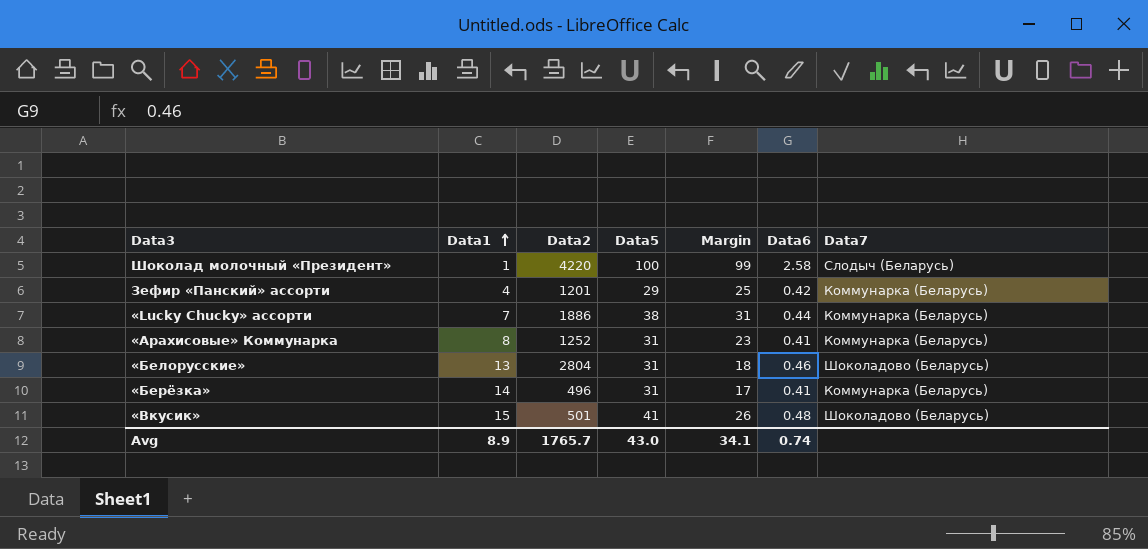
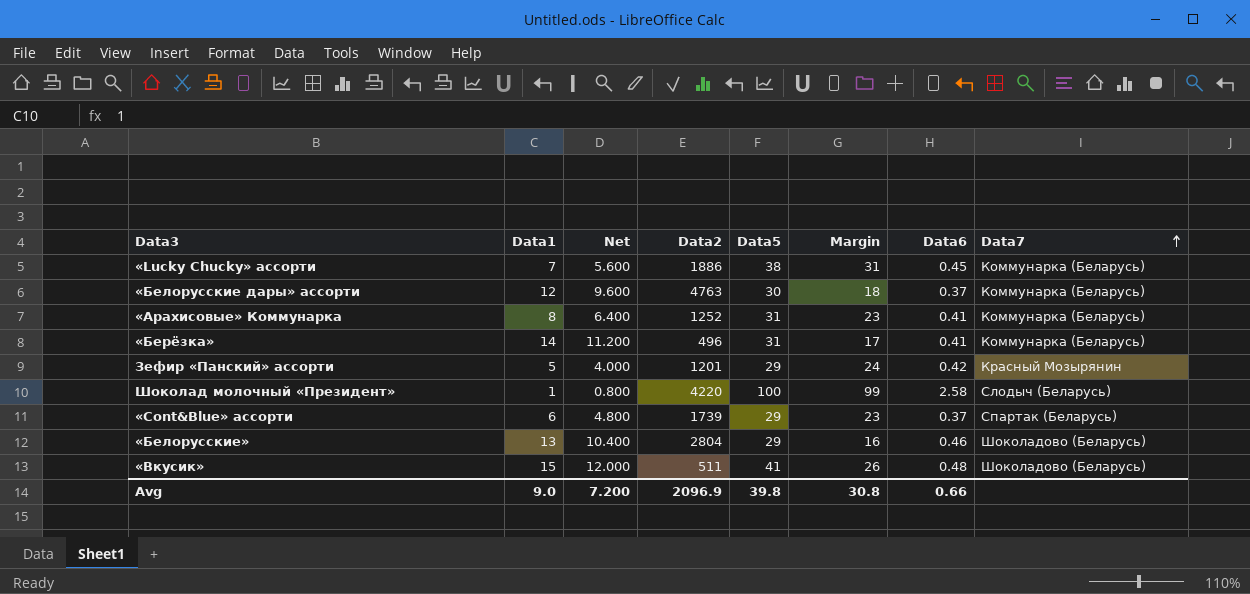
row order: Data1 ascending -> Data7 ascending
column Net | formula: none -> [Data1] * 0.8
«Lucky Chucky» ассорти | Data6: 0.44 -> 0.45
row «Белорусские дары» ассорти: none -> 12 | 9.600 | 4763 | 30 | 18 | 0.37 | Коммунарка (Беларусь)
Зефир «Панский» ассорти | Data1: 4 -> 5
Зефир «Панский» ассорти | Margin: 25 -> 24
Зефир «Панский» ассорти | Data7: Коммунарка (Беларусь) -> Красный Мозырянин
row «Cont&Blue» ассорти: none -> 6 | 4.800 | 1739 | 29 | 23 | 0.37 | Спартак (Беларусь)
«Белорусские» | Data5: 31 -> 29
«Белорусские» | Margin: 18 -> 16
«Вкусик» | Data2: 501 -> 511
Avg | Data1: 8.9 -> 9.0
Avg | Data2: 1765.7 -> 2096.9
Avg | Data5: 43.0 -> 39.8
Avg | Margin: 34.1 -> 30.8
Avg | Data6: 0.74 -> 0.66

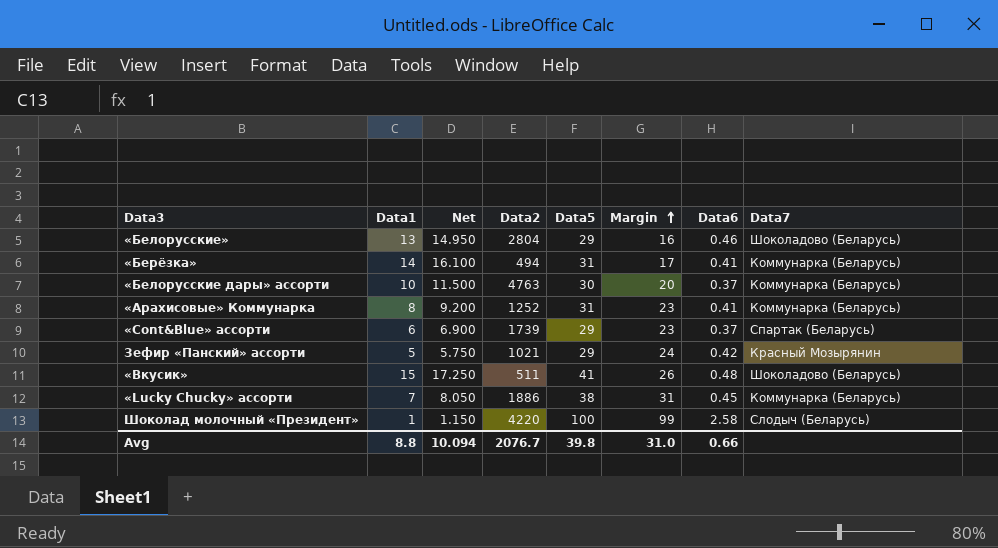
row order: Data7 ascending -> Margin ascending
column Net | formula: [Data1] * 0.8 -> [Data1] * 1.15
«Берёзка» | Data2: 496 -> 494
«Белорусские дары» ассорти | Data1: 12 -> 10
«Белорусские дары» ассорти | Margin: 18 -> 20
Зефир «Панский» ассорти | Data2: 1201 -> 1021
Avg | Data1: 9.0 -> 8.8
Avg | Net: 7.200 -> 10.094
Avg | Data2: 2096.9 -> 2076.7
Avg | Margin: 30.8 -> 31.0

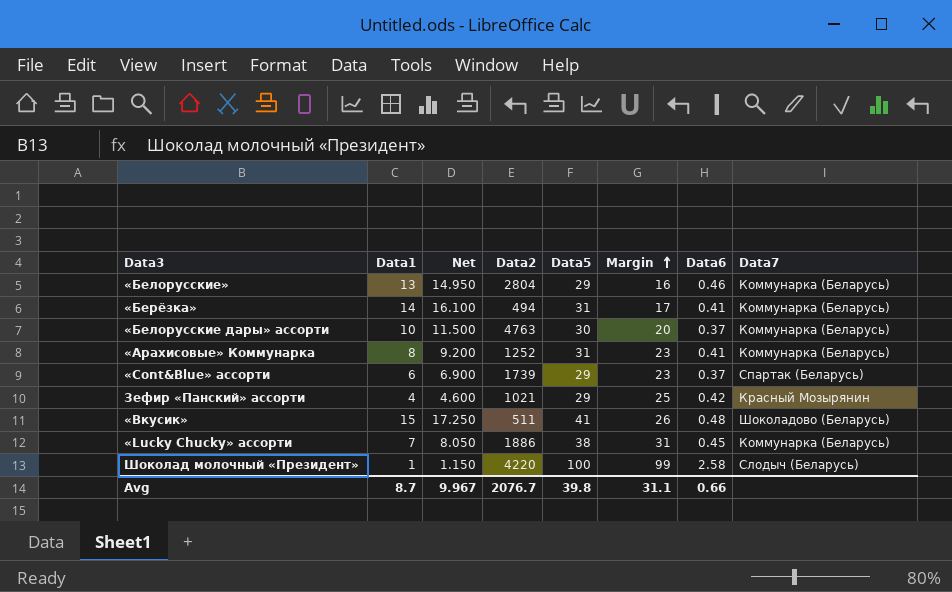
«Белорусские» | Data7: Шоколадово (Беларусь) -> Коммунарка (Беларусь)
Зефир «Панский» ассорти | Data1: 5 -> 4
Зефир «Панский» ассорти | Net: 5.750 -> 4.600
Зефир «Панский» ассорти | Margin: 24 -> 25
Avg | Data1: 8.8 -> 8.7
Avg | Net: 10.094 -> 9.967
Avg | Margin: 31.0 -> 31.1

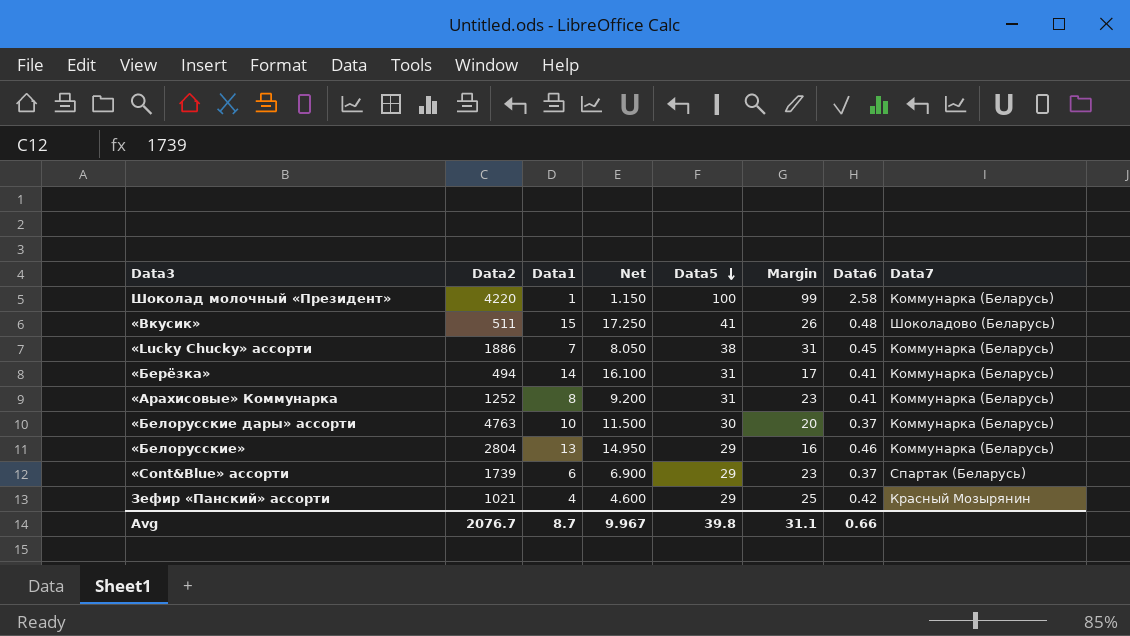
row order: Margin ascending -> Data5 descending
column Data2 | position: 4 -> 2
Шоколад молочный «Президент» | Data7: Слодыч (Беларусь) -> Коммунарка (Беларусь)

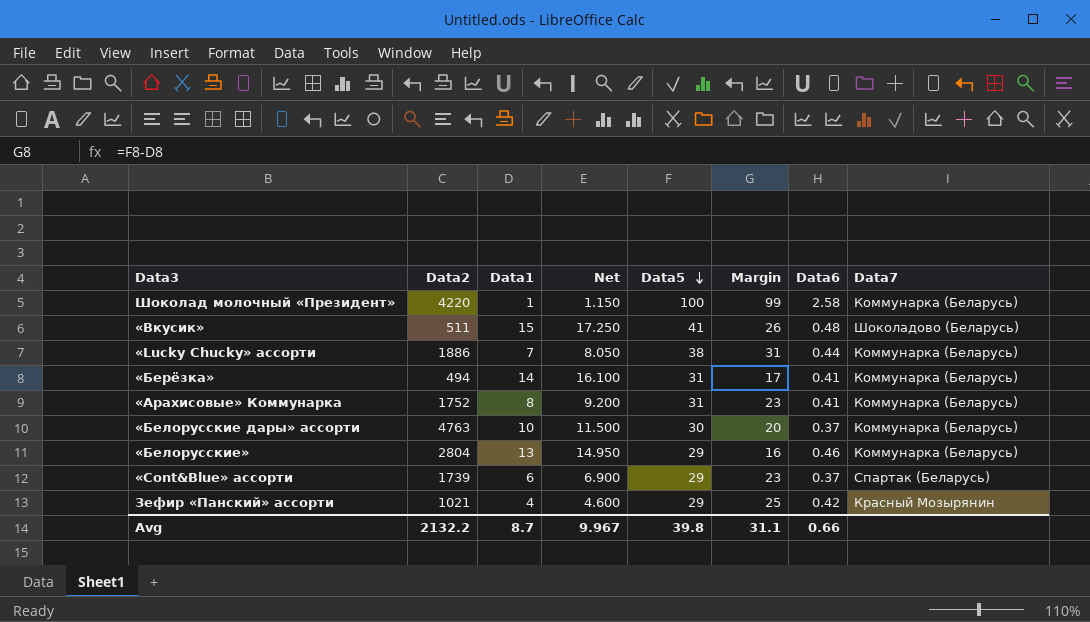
«Lucky Chucky» ассорти | Data6: 0.45 -> 0.44
«Арахисовые» Коммунарка | Data2: 1252 -> 1752
Avg | Data2: 2076.7 -> 2132.2

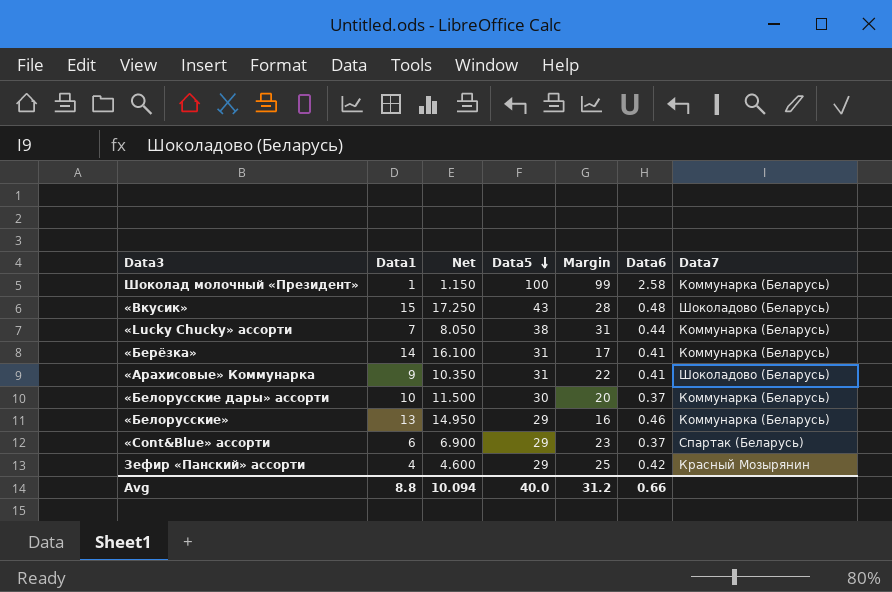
column Data2 | position: 2 -> none
«Вкусик» | Data5: 41 -> 43
«Вкусик» | Margin: 26 -> 28
«Арахисовые» Коммунарка | Data1: 8 -> 9
«Арахисовые» Коммунарка | Net: 9.200 -> 10.350
«Арахисовые» Коммунарка | Margin: 23 -> 22
«Арахисовые» Коммунарка | Data7: Коммунарка (Беларусь) -> Шоколадово (Беларусь)
Avg | Data1: 8.7 -> 8.8
Avg | Net: 9.967 -> 10.094
Avg | Data5: 39.8 -> 40.0
Avg | Margin: 31.1 -> 31.2

